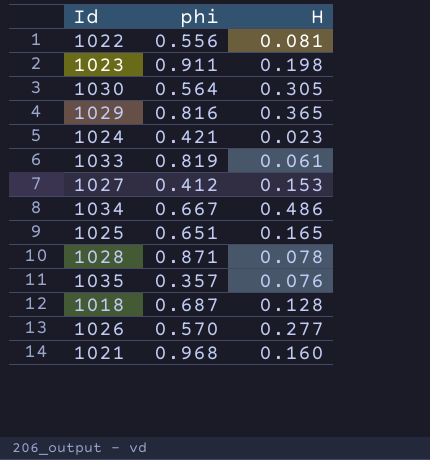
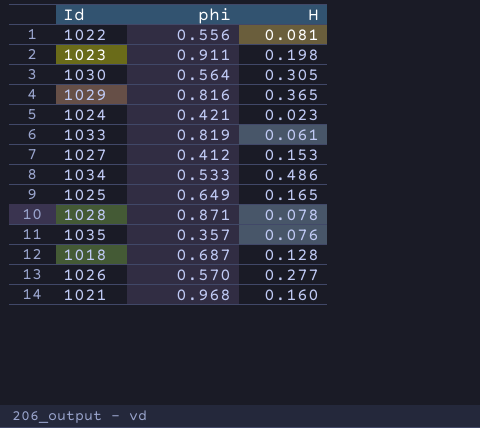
1034 | phi: 0.667 -> 0.533
1025 | phi: 0.651 -> 0.649

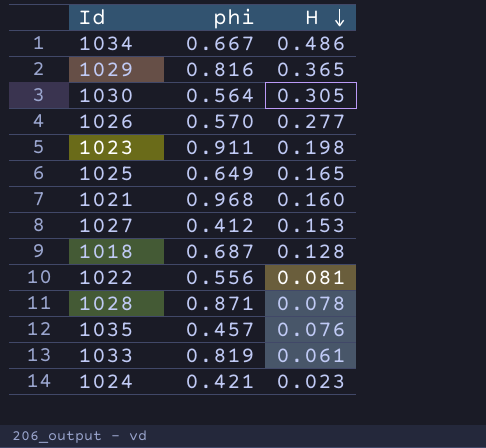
row order: none -> H descending
1034 | phi: 0.533 -> 0.667
1035 | phi: 0.357 -> 0.457

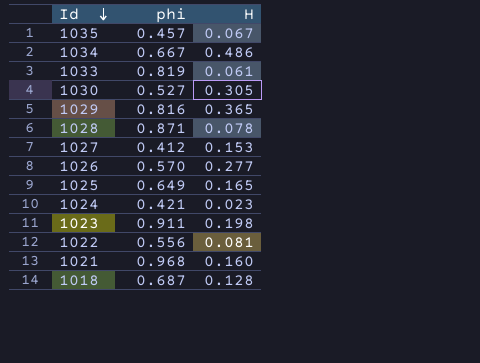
row order: H descending -> Id descending
1035 | H: 0.076 -> 0.067
1030 | phi: 0.564 -> 0.527

